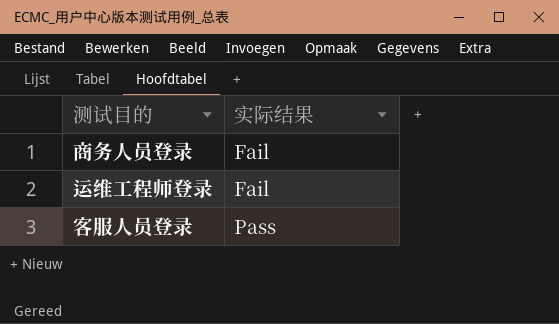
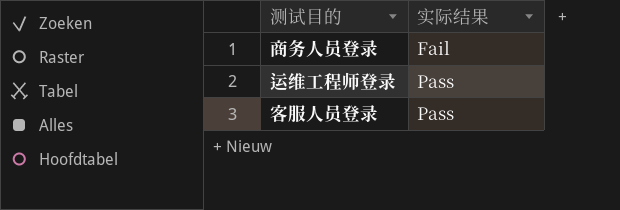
运维工程师登录 | 实际结果: Fail -> Pass

